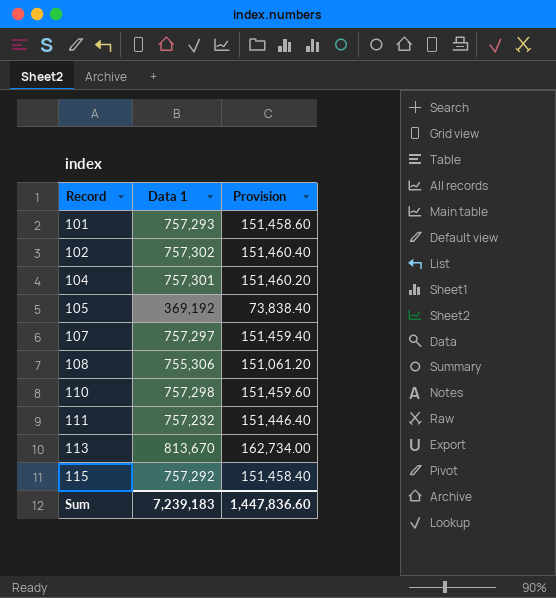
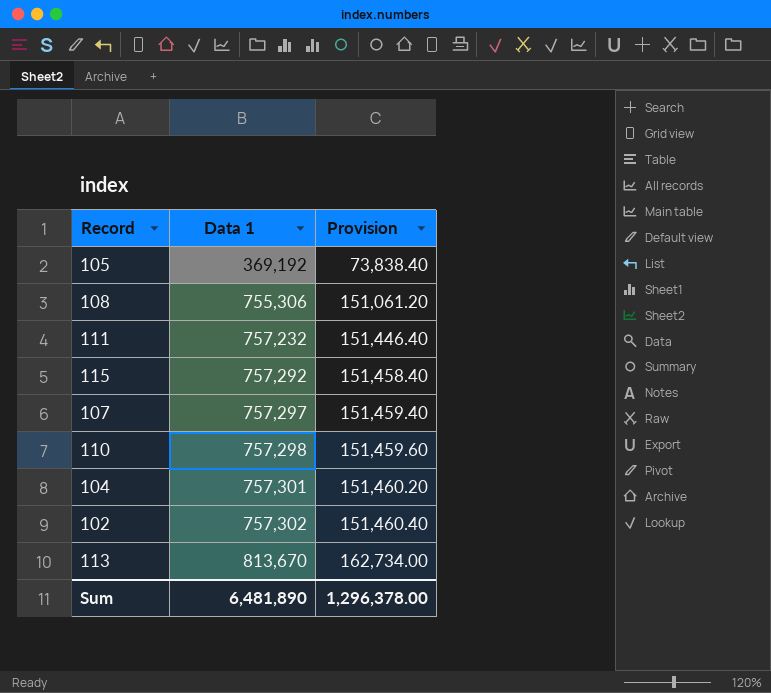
row order: Record ascending -> Data 1 ascending
row 101: 757,293 | 151,458.60 -> none
Sum | Data 1: 7,239,183 -> 6,481,890
Sum | Provision: 1,447,836.60 -> 1,296,378.00

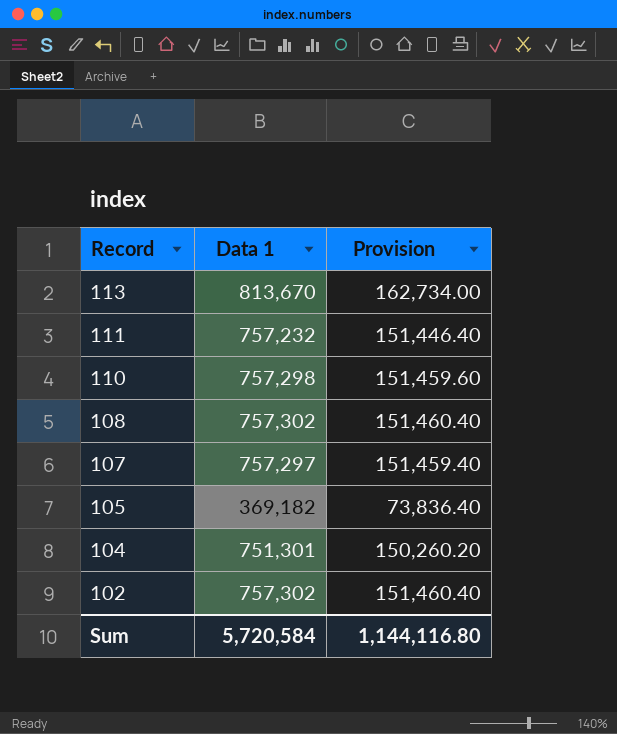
row order: Data 1 ascending -> Record descending
row 115: 757,292 | 151,458.40 -> none
108 | Data 1: 755,306 -> 757,302
108 | Provision: 151,061.20 -> 151,460.40
105 | Data 1: 369,192 -> 369,182
105 | Provision: 73,838.40 -> 73,836.40
104 | Data 1: 757,301 -> 751,301
104 | Provision: 151,460.20 -> 150,260.20
Sum | Data 1: 6,481,890 -> 5,720,584
Sum | Provision: 1,296,378.00 -> 1,144,116.80

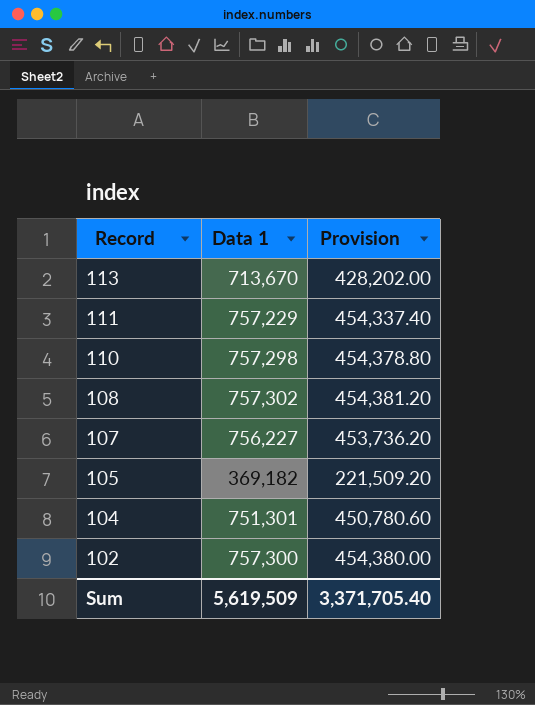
column Provision | formula: [Data 1] * 0.2 -> [Data 1] * 0.6
113 | Data 1: 813,670 -> 713,670
111 | Data 1: 757,232 -> 757,229
107 | Data 1: 757,297 -> 756,227
102 | Data 1: 757,302 -> 757,300
Sum | Data 1: 5,720,584 -> 5,619,509
Sum | Provision: 1,144,116.80 -> 3,371,705.40

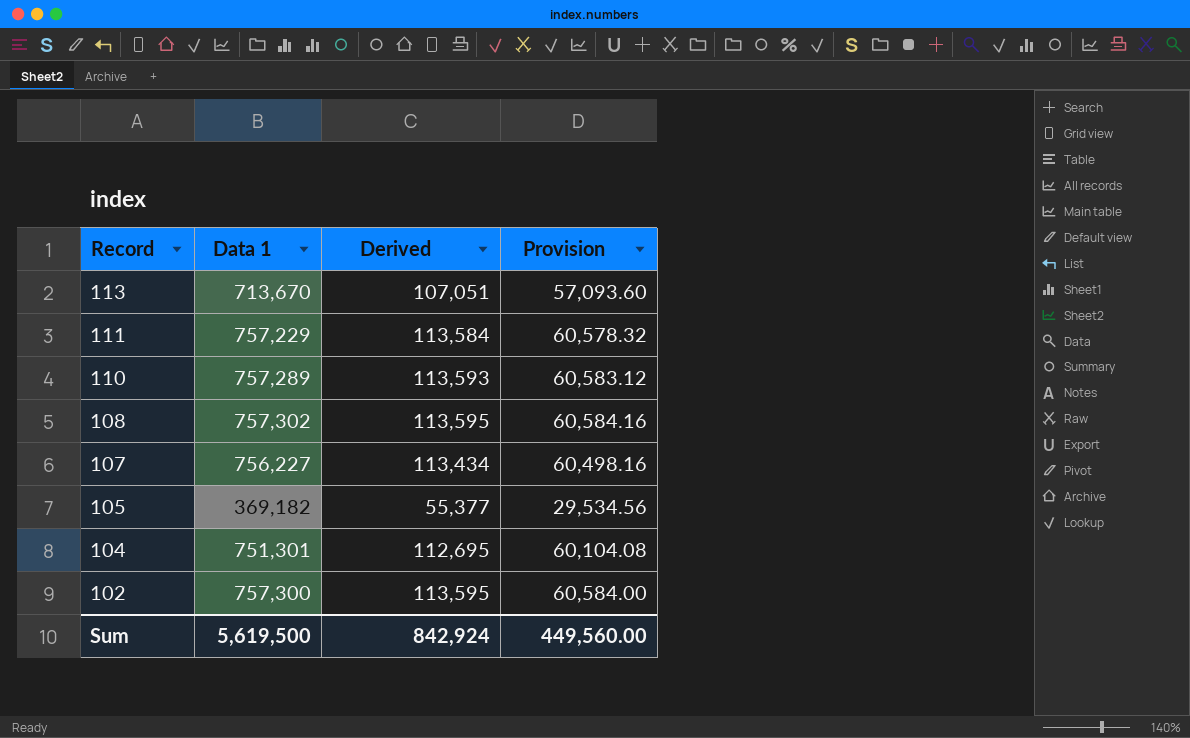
column Derived | formula: none -> [Data 1] * 0.15
column Provision | formula: [Data 1] * 0.6 -> [Data 1] * 0.08
110 | Data 1: 757,298 -> 757,289
Sum | Data 1: 5,619,509 -> 5,619,500
Sum | Provision: 3,371,705.40 -> 449,560.00

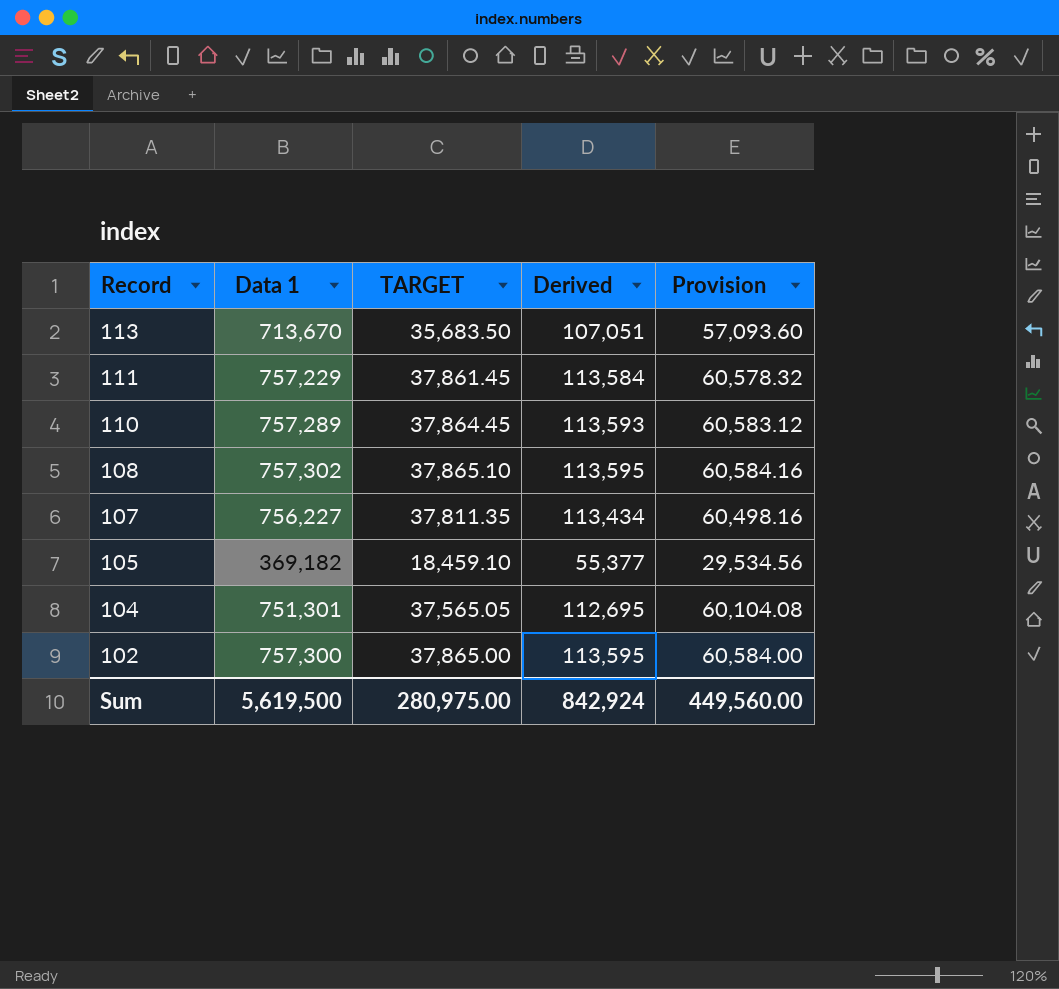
column TARGET | formula: none -> [Data 1] * 0.05

